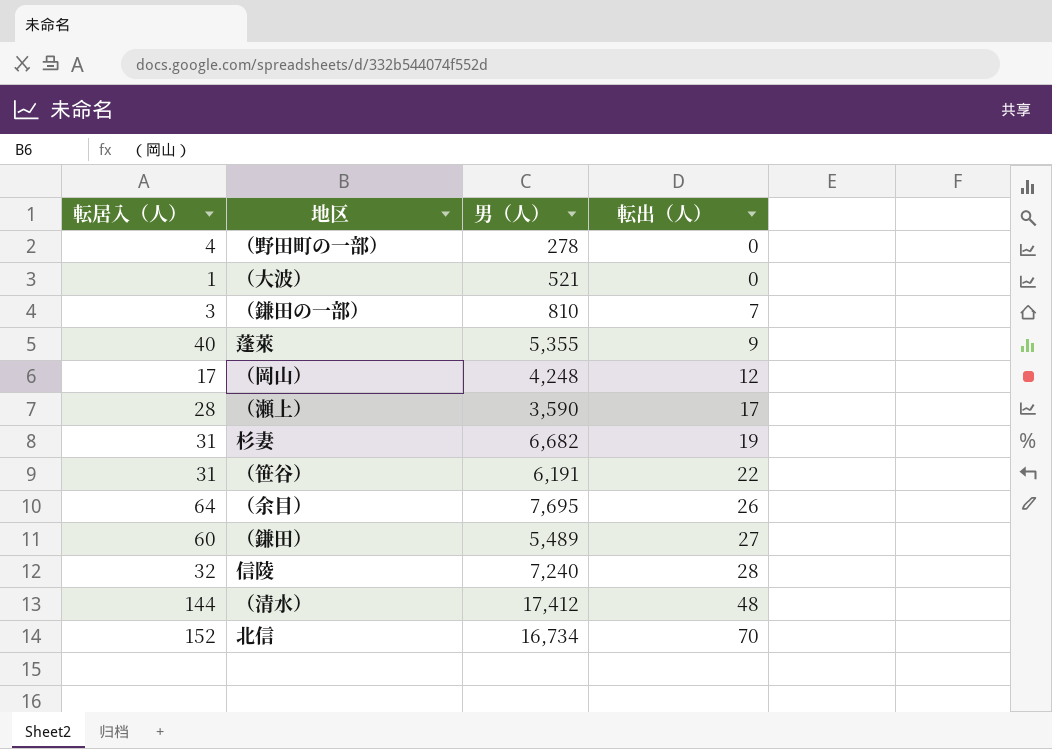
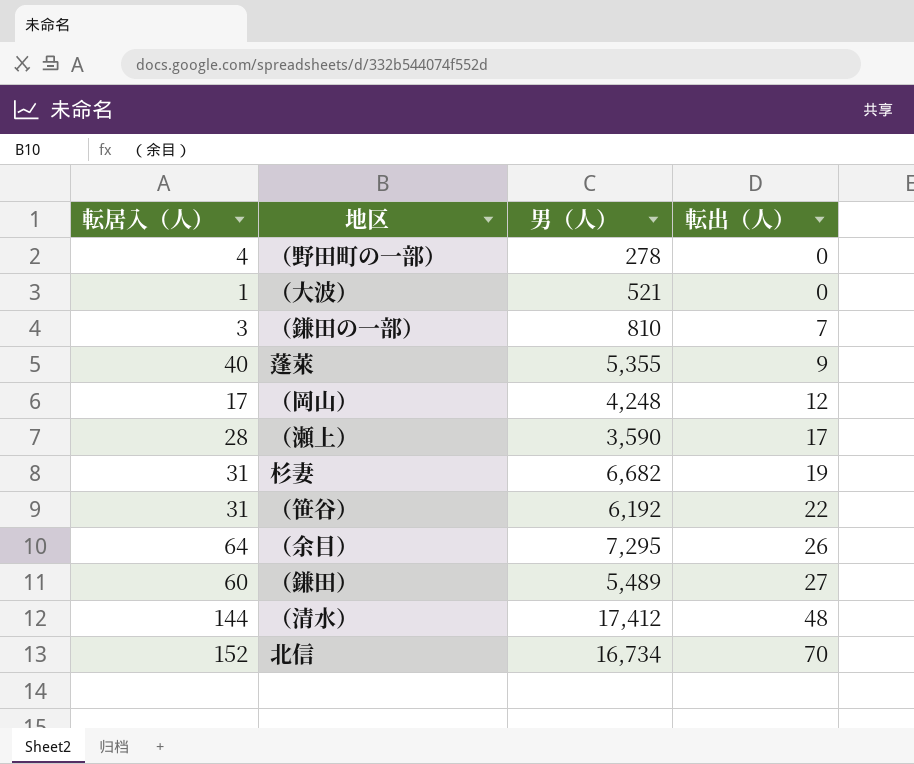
row 信陵: 32 | 7,240 | 28 -> none
（笹谷） | 男（人）: 6,191 -> 6,192
（余目） | 男（人）: 7,695 -> 7,295

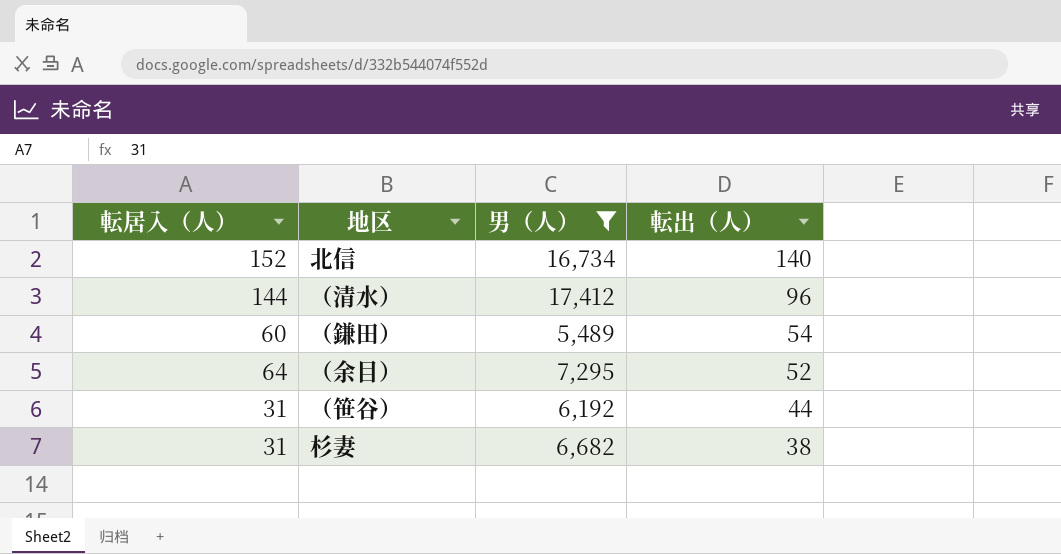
filter: none -> 男（人） >= 5,489
row order: 転出（人） ascending -> 転出（人） descending
北信 | 転出（人）: 70 -> 140
（清水） | 転出（人）: 48 -> 96
（鎌田） | 転出（人）: 27 -> 54
（余目） | 転出（人）: 26 -> 52
（笹谷） | 転出（人）: 22 -> 44
杉妻 | 転出（人）: 19 -> 38

